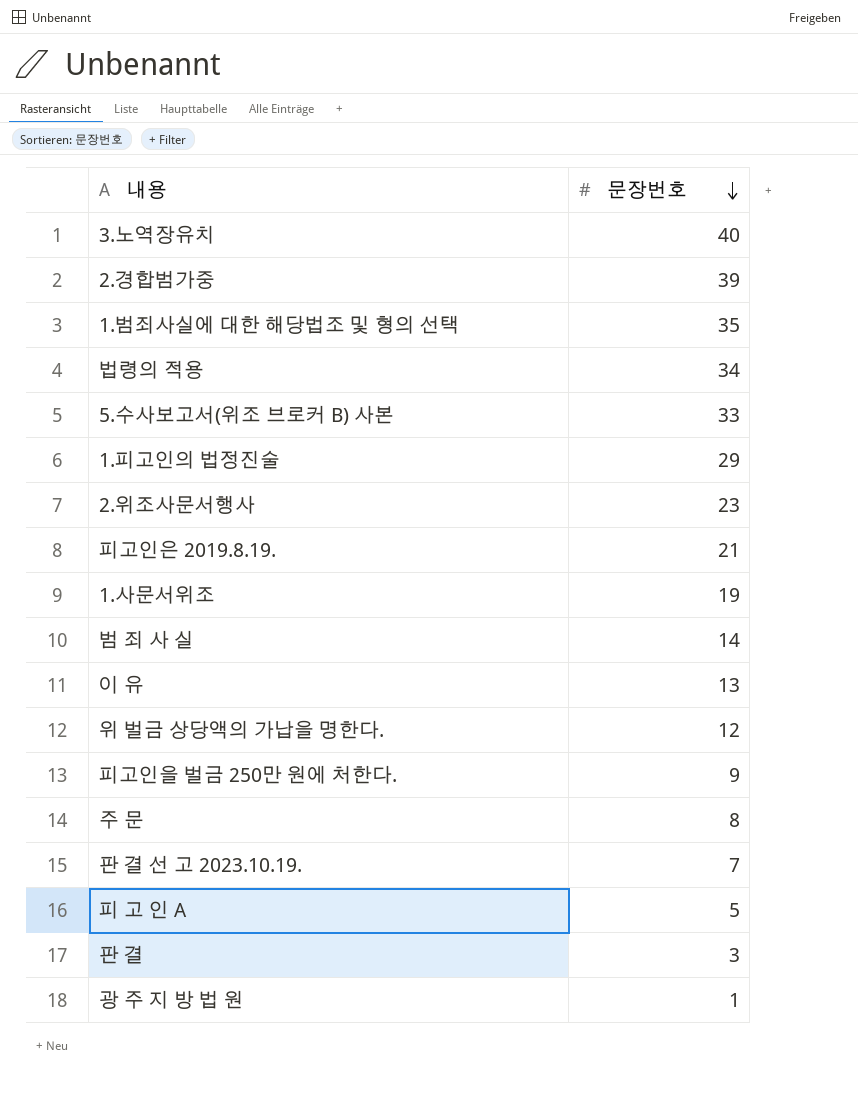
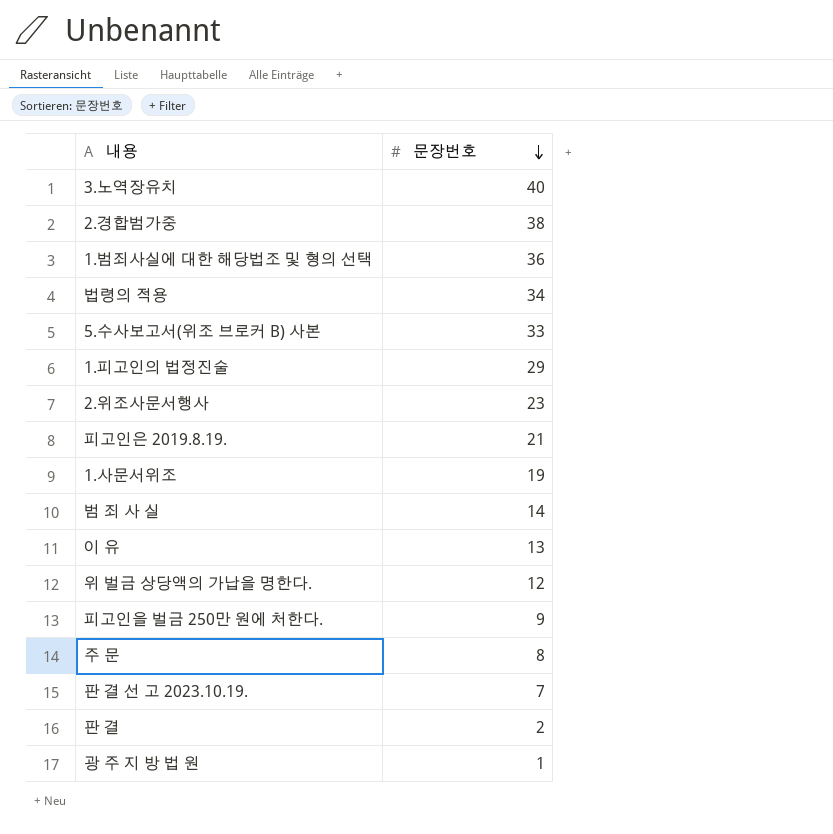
row 피 고 인 A: 5 -> none
2.경합범가중 | 문장번호: 39 -> 38
1.범죄사실에 대한 해당법조 및 형의 선택 | 문장번호: 35 -> 36
판 결 | 문장번호: 3 -> 2

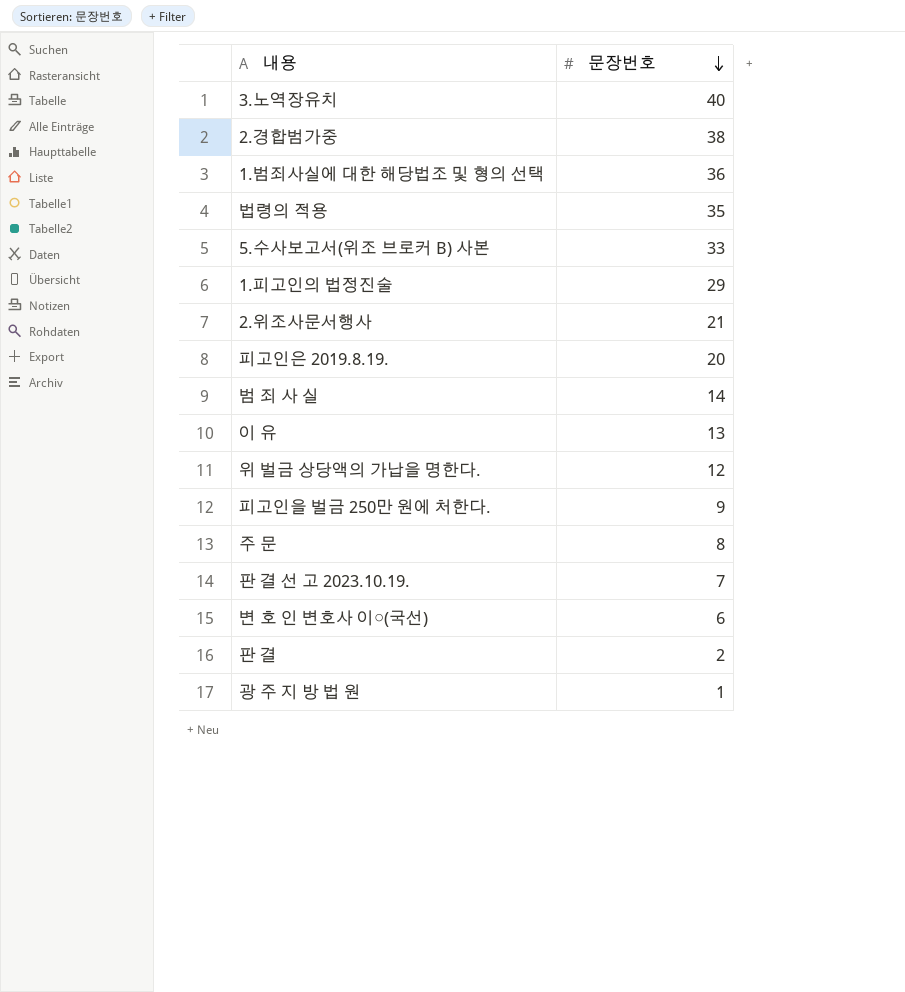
row 1.사문서위조: 19 -> none
법령의 적용 | 문장번호: 34 -> 35
2.위조사문서행사 | 문장번호: 23 -> 21
피고인은 2019.8.19. | 문장번호: 21 -> 20
row 변 호 인 변호사 이○(국선): none -> 6

